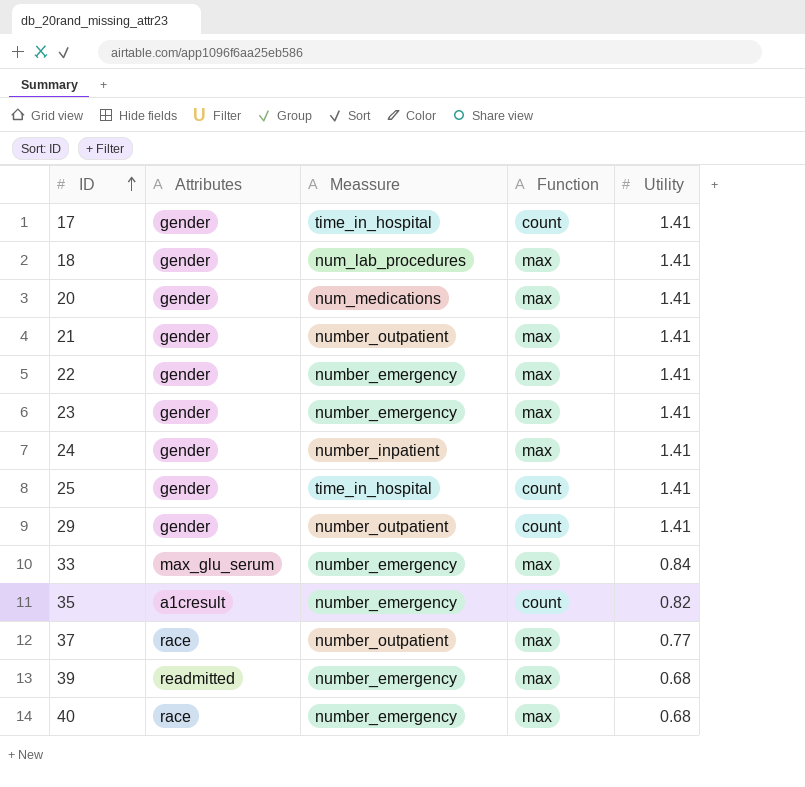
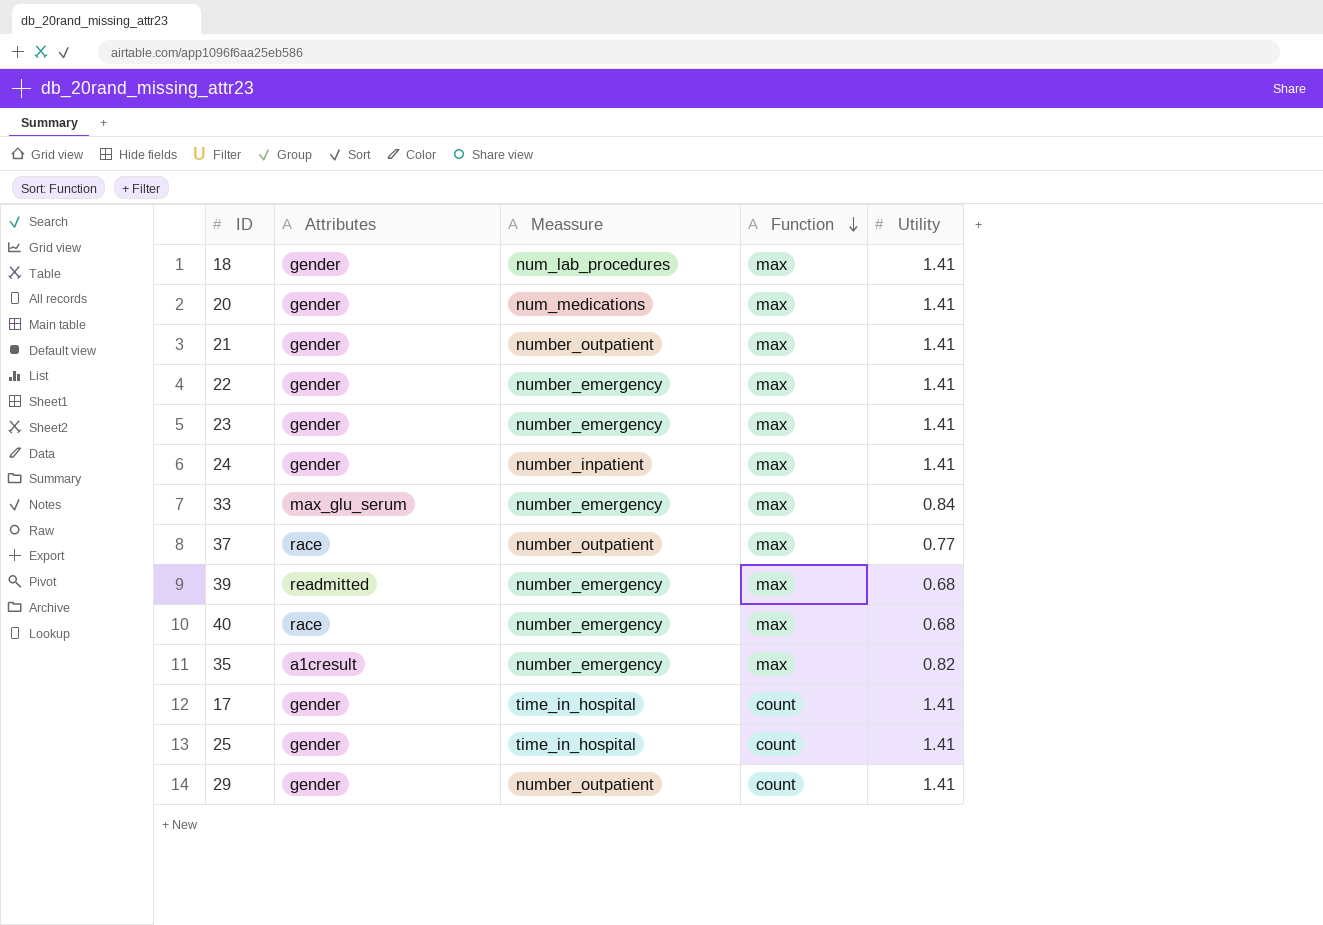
row order: ID ascending -> Function descending
35 | Function: count -> max

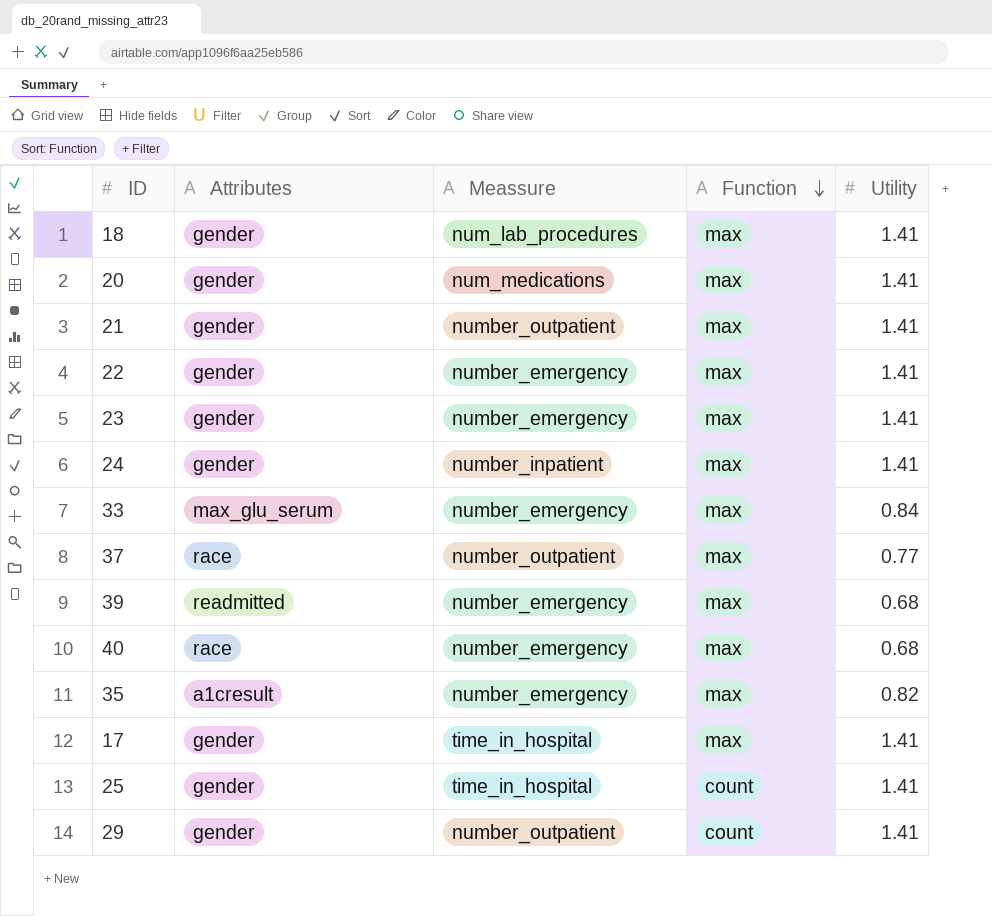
17 | Function: count -> max

